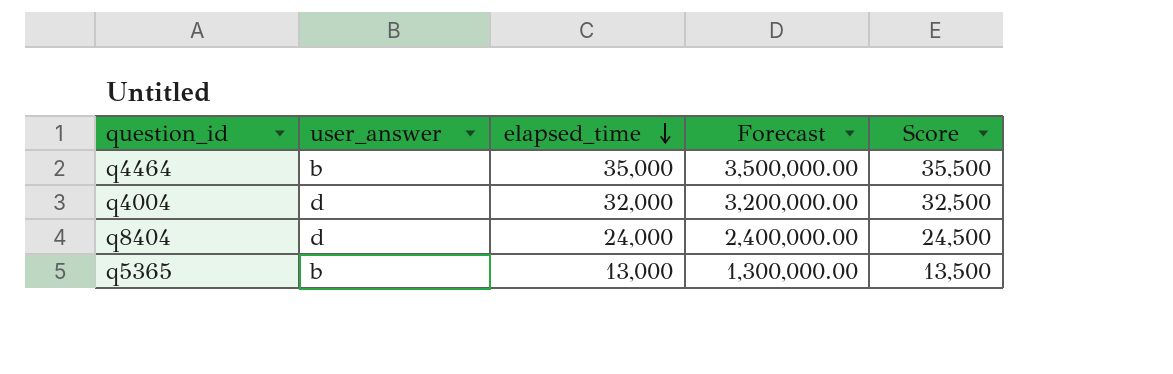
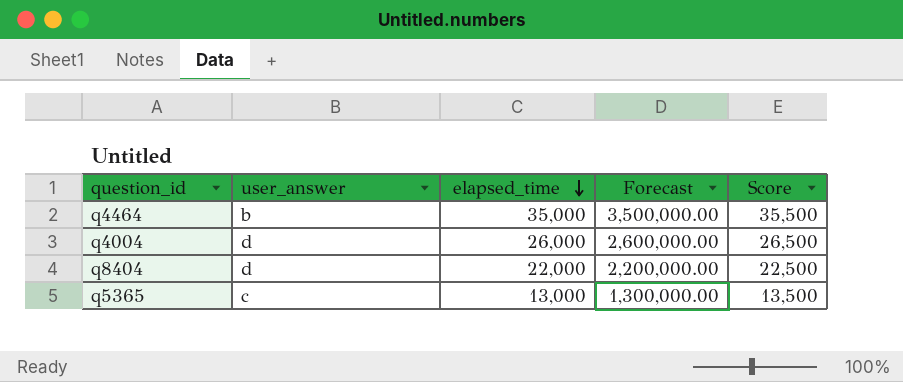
q4004 | elapsed_time: 32,000 -> 26,000
q4004 | Forecast: 3,200,000.00 -> 2,600,000.00
q4004 | Score: 32,500 -> 26,500
q8404 | elapsed_time: 24,000 -> 22,000
q8404 | Forecast: 2,400,000.00 -> 2,200,000.00
q8404 | Score: 24,500 -> 22,500
q5365 | user_answer: b -> c

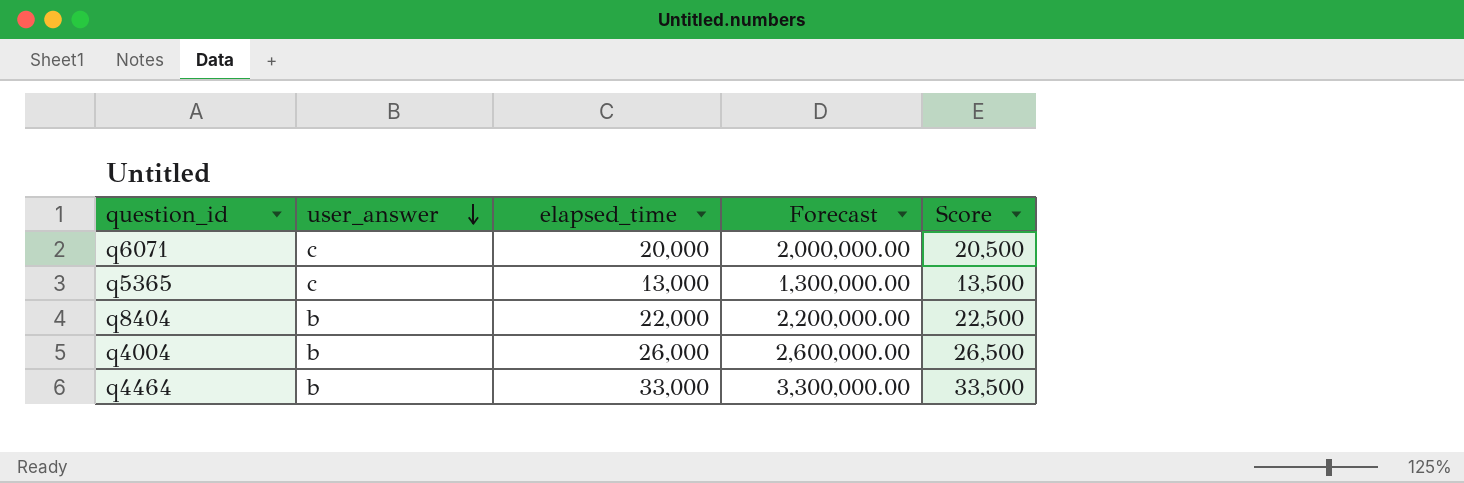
row order: elapsed_time descending -> user_answer descending
row q6071: none -> c | 20,000 | 2,000,000.00 | 20,500
q8404 | user_answer: d -> b
q4004 | user_answer: d -> b
q4464 | elapsed_time: 35,000 -> 33,000
q4464 | Forecast: 3,500,000.00 -> 3,300,000.00
q4464 | Score: 35,500 -> 33,500

